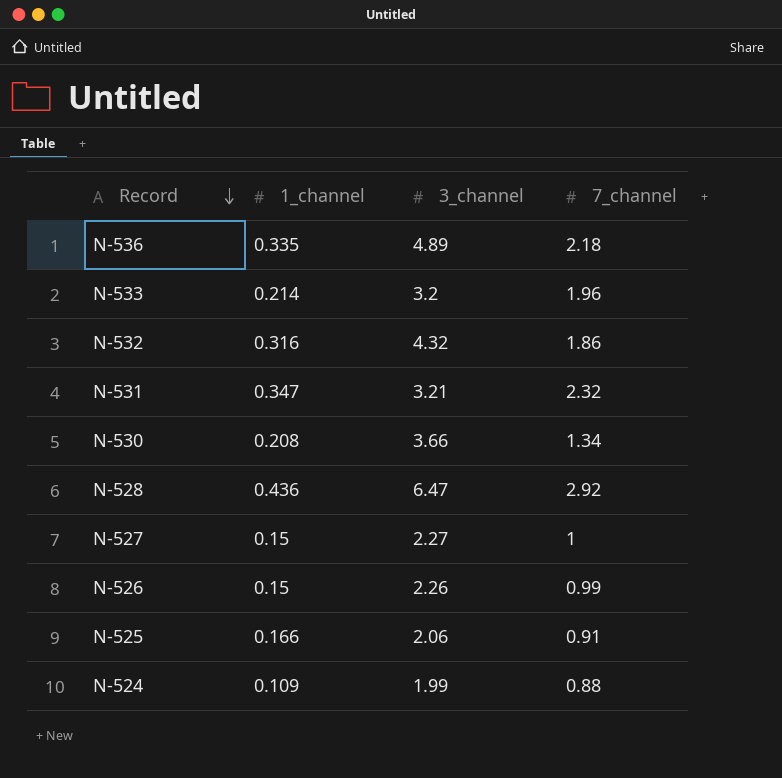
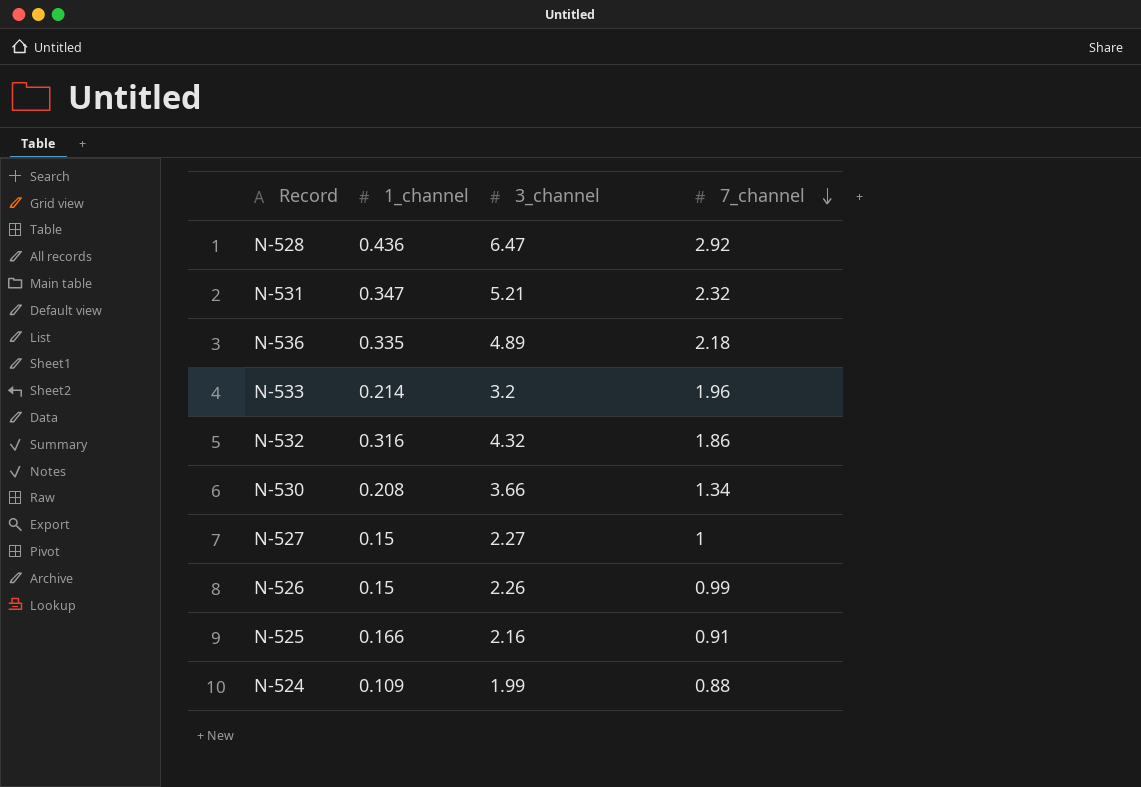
row order: Record descending -> 7_channel descending
N-531 | 3_channel: 3.21 -> 5.21
N-525 | 3_channel: 2.06 -> 2.16

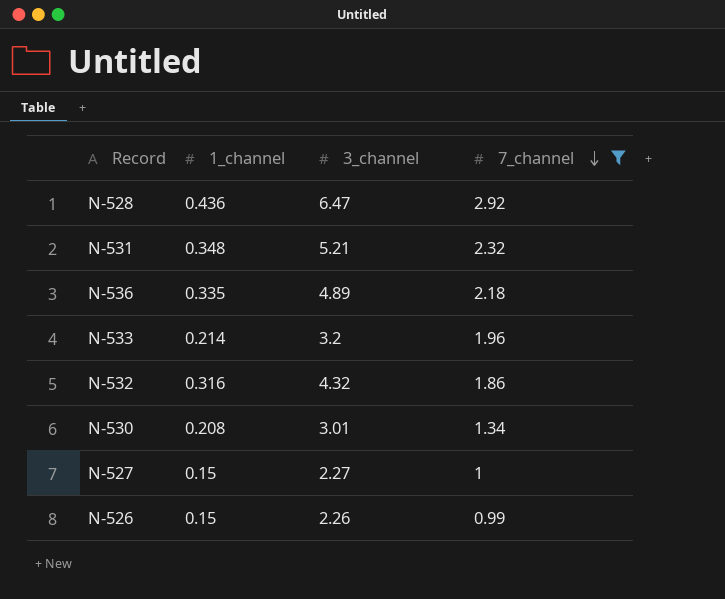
filter: none -> 7_channel >= 0.99
N-531 | 1_channel: 0.347 -> 0.348
N-530 | 3_channel: 3.66 -> 3.01

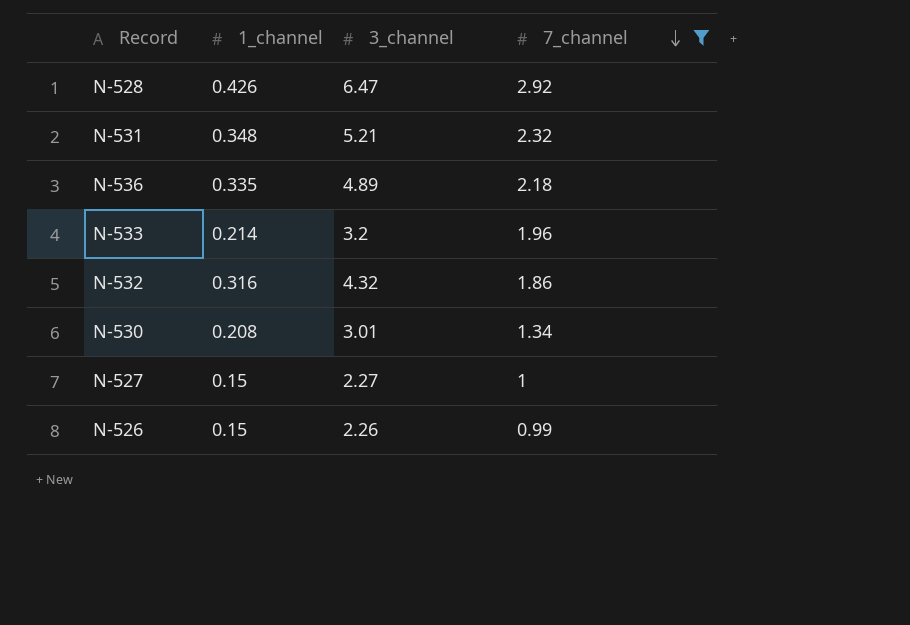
N-528 | 1_channel: 0.436 -> 0.426

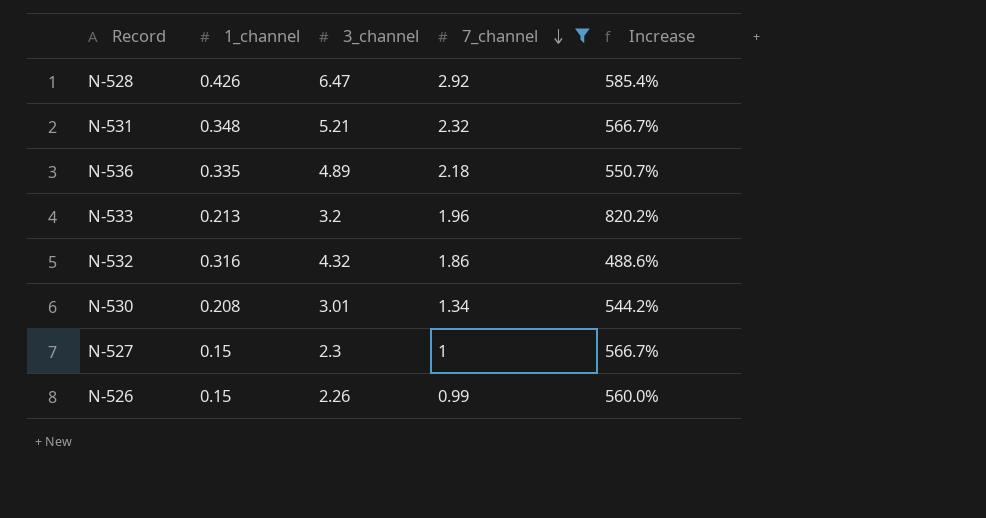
column Increase | formula: none -> ([7_channel] - [1_channel]) / [1_channel]
N-533 | 1_channel: 0.214 -> 0.213
N-527 | 3_channel: 2.27 -> 2.3

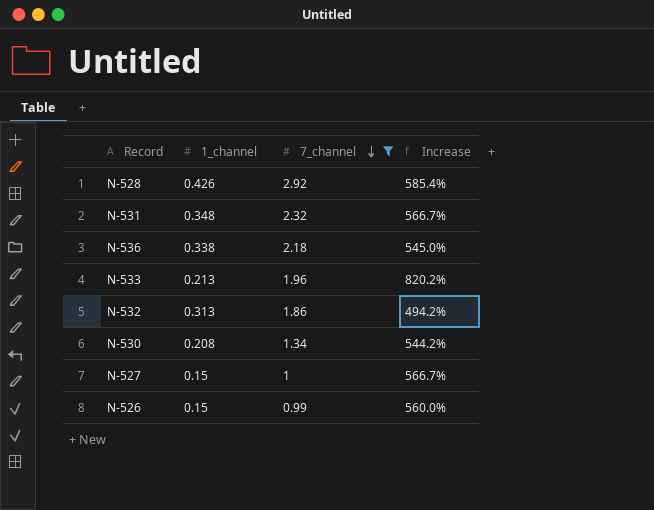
column 3_channel | position: 3 -> none
N-536 | 1_channel: 0.335 -> 0.338
N-536 | Increase: 550.7% -> 545.0%
N-532 | 1_channel: 0.316 -> 0.313
N-532 | Increase: 488.6% -> 494.2%

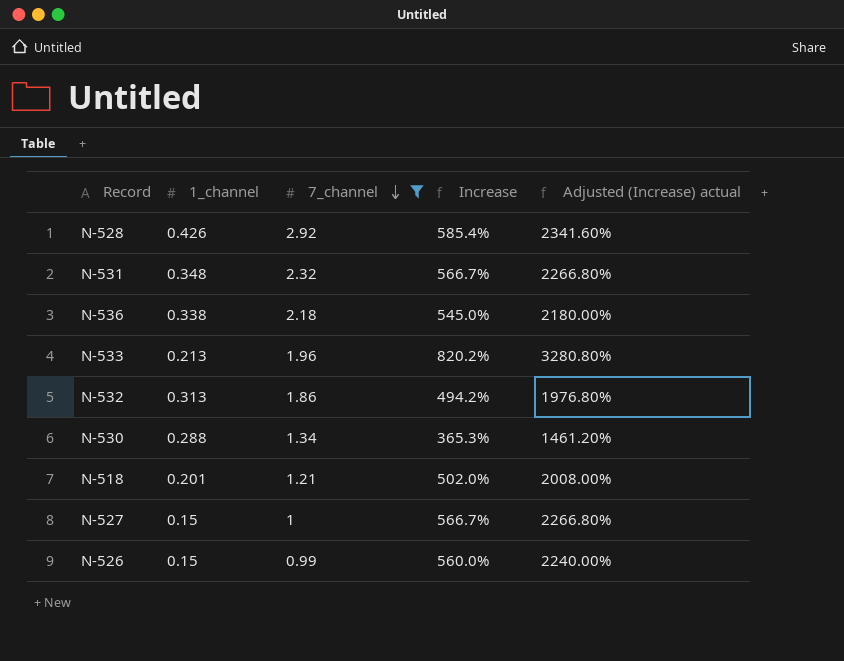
column Adjusted (Increase) actual | formula: none -> [Increase] * 4
N-530 | 1_channel: 0.208 -> 0.288
N-530 | Increase: 544.2% -> 365.3%
row N-518: none -> 0.201 | 1.21 | 502.0% | 2008.00%

